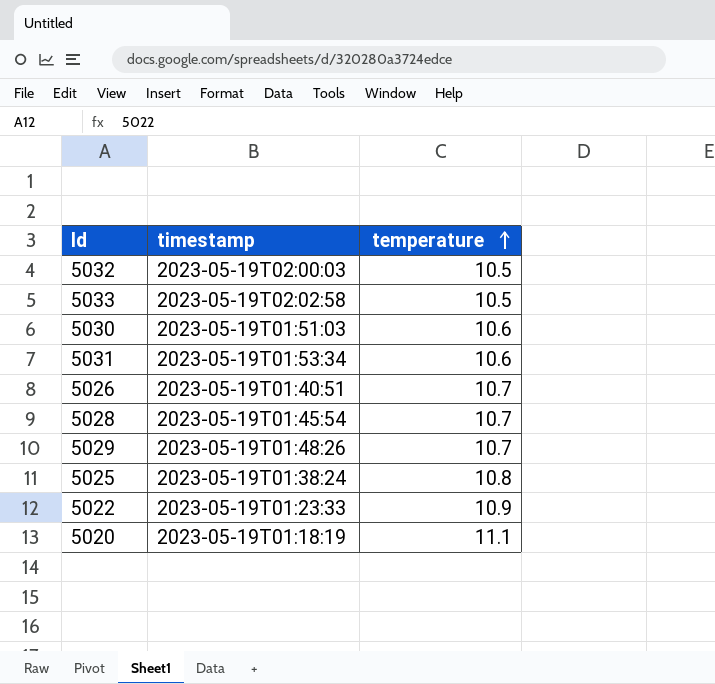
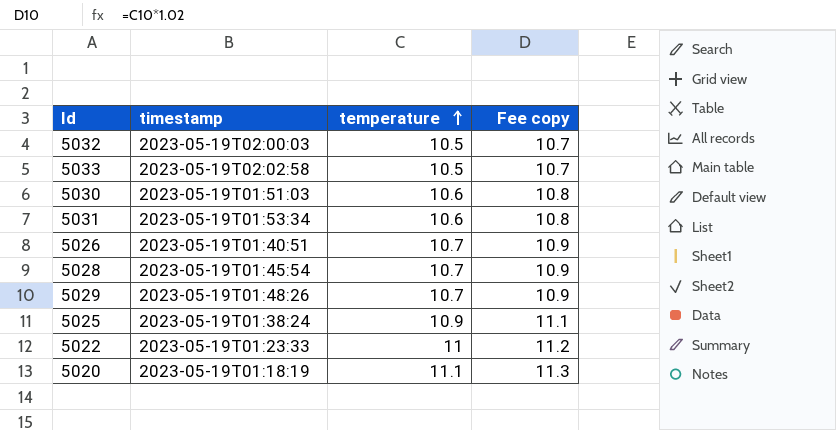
column Fee copy | formula: none -> [temperature] * 1.02
5025 | temperature: 10.8 -> 10.9
5022 | temperature: 10.9 -> 11

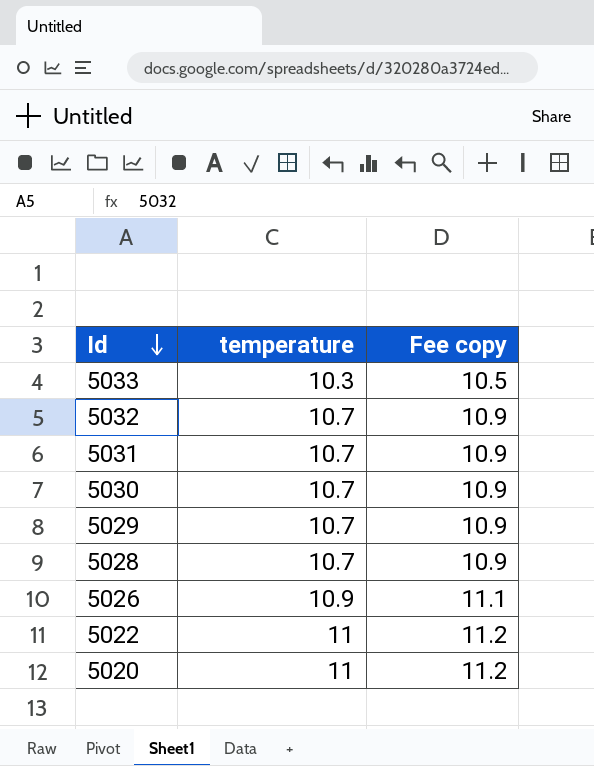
row order: temperature ascending -> Id descending
column timestamp | position: 2 -> none
row 5025: 2023-05-19T01:38:24 | 10.9 | 11.1 -> none
5033 | temperature: 10.5 -> 10.3
5033 | Fee copy: 10.7 -> 10.5
5032 | temperature: 10.5 -> 10.7
5032 | Fee copy: 10.7 -> 10.9
5031 | temperature: 10.6 -> 10.7
5031 | Fee copy: 10.8 -> 10.9
5030 | temperature: 10.6 -> 10.7
5030 | Fee copy: 10.8 -> 10.9
5026 | temperature: 10.7 -> 10.9
5026 | Fee copy: 10.9 -> 11.1
5020 | temperature: 11.1 -> 11
5020 | Fee copy: 11.3 -> 11.2

